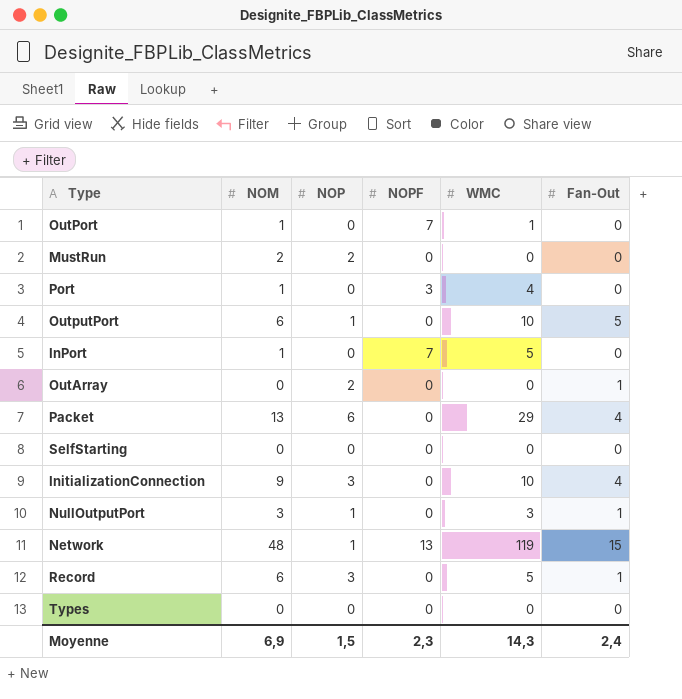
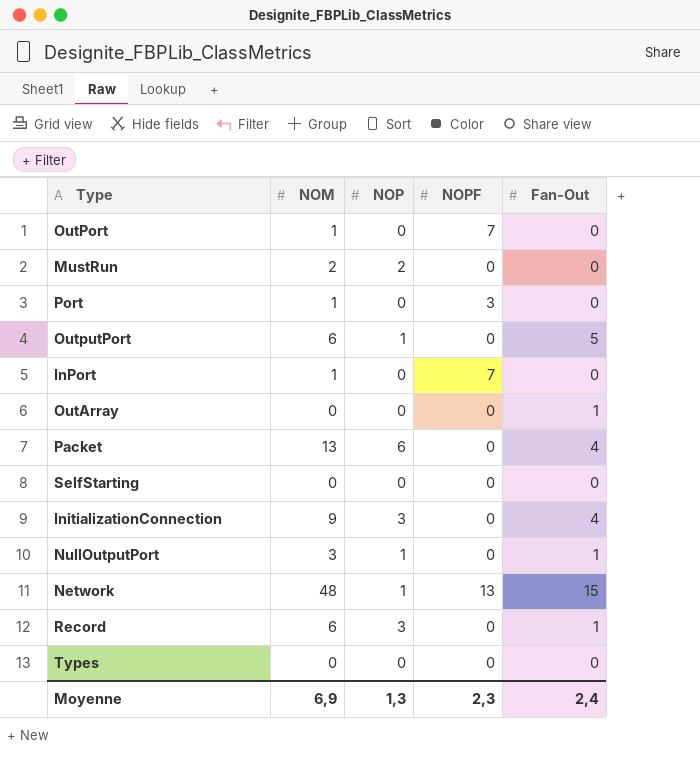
column WMC | position: 5 -> none
OutArray | NOP: 2 -> 0
Moyenne | NOP: 1,5 -> 1,3

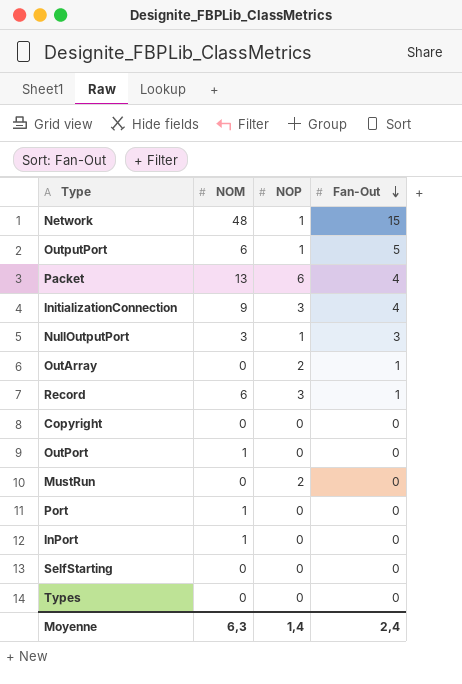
row order: none -> Fan-Out descending
column NOPF | position: 4 -> none
NullOutputPort | Fan-Out: 1 -> 3
OutArray | NOP: 0 -> 2
row Copyright: none -> 0 | 0 | 0
MustRun | NOM: 2 -> 0
Moyenne | NOM: 6,9 -> 6,3
Moyenne | NOP: 1,3 -> 1,4

